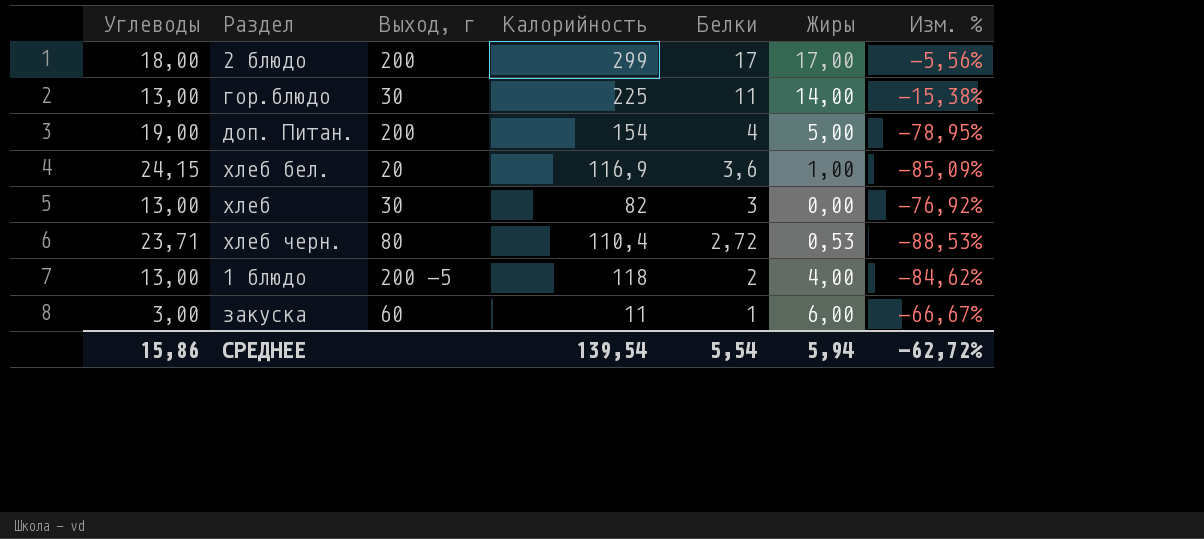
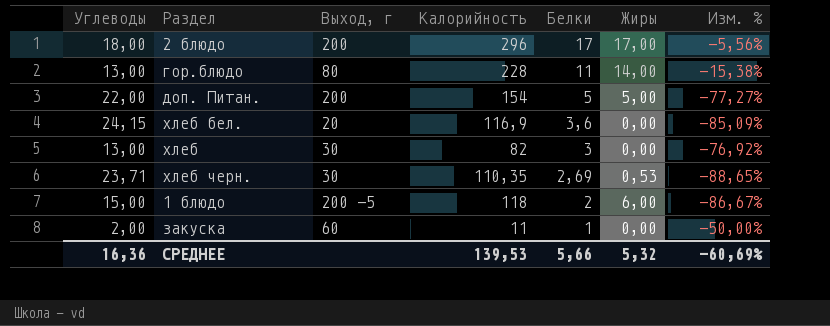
2 блюдо | Калорийность: 299 -> 296
гор.блюдо | Выход, г: 30 -> 80
гор.блюдо | Калорийность: 225 -> 228
доп. Питан. | Углеводы: 19,00 -> 22,00
доп. Питан. | Белки: 4 -> 5
доп. Питан. | Изм. %: -78,95% -> -77,27%
хлеб бел. | Жиры: 1,00 -> 0,00
хлеб черн. | Выход, г: 80 -> 30
хлеб черн. | Калорийность: 110,4 -> 110,35
хлеб черн. | Белки: 2,72 -> 2,69
хлеб черн. | Изм. %: -88,53% -> -88,65%
1 блюдо | Углеводы: 13,00 -> 15,00
1 блюдо | Жиры: 4,00 -> 6,00
1 блюдо | Изм. %: -84,62% -> -86,67%
закуска | Углеводы: 3,00 -> 2,00
закуска | Жиры: 6,00 -> 0,00
закуска | Изм. %: -66,67% -> -50,00%
СРЕДНЕЕ | Углеводы: 15,86 -> 16,36
СРЕДНЕЕ | Калорийность: 139,54 -> 139,53
СРЕДНЕЕ | Белки: 5,54 -> 5,66
СРЕДНЕЕ | Жиры: 5,94 -> 5,32
СРЕДНЕЕ | Изм. %: -62,72% -> -60,69%

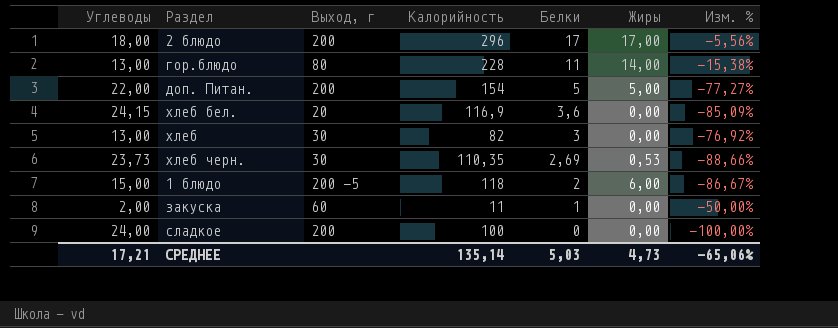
хлеб черн. | Углеводы: 23,71 -> 23,73
хлеб черн. | Изм. %: -88,65% -> -88,66%
row сладкое: none -> 24,00 | 200 | 100 | 0 | 0,00 | -100,00%
СРЕДНЕЕ | Углеводы: 16,36 -> 17,21
СРЕДНЕЕ | Калорийность: 139,53 -> 135,14
СРЕДНЕЕ | Белки: 5,66 -> 5,03
СРЕДНЕЕ | Жиры: 5,32 -> 4,73
СРЕДНЕЕ | Изм. %: -60,69% -> -65,06%

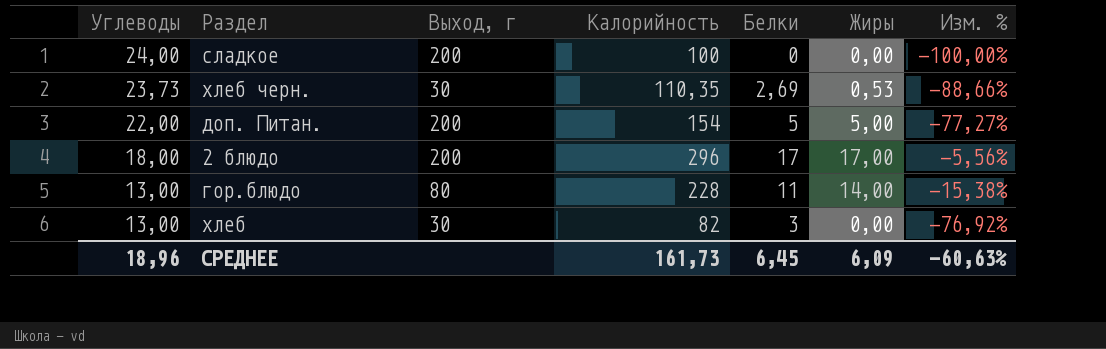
row order: Белки descending -> Углеводы descending
row хлеб бел.: 24,15 | 20 | 116,9 | 3,6 | 0,00 | -85,09% -> none
row 1 блюдо: 15,00 | 200 -5 | 118 | 2 | 6,00 | -86,67% -> none
row закуска: 2,00 | 60 | 11 | 1 | 0,00 | -50,00% -> none
СРЕДНЕЕ | Углеводы: 17,21 -> 18,96
СРЕДНЕЕ | Калорийность: 135,14 -> 161,73
СРЕДНЕЕ | Белки: 5,03 -> 6,45
СРЕДНЕЕ | Жиры: 4,73 -> 6,09
СРЕДНЕЕ | Изм. %: -65,06% -> -60,63%

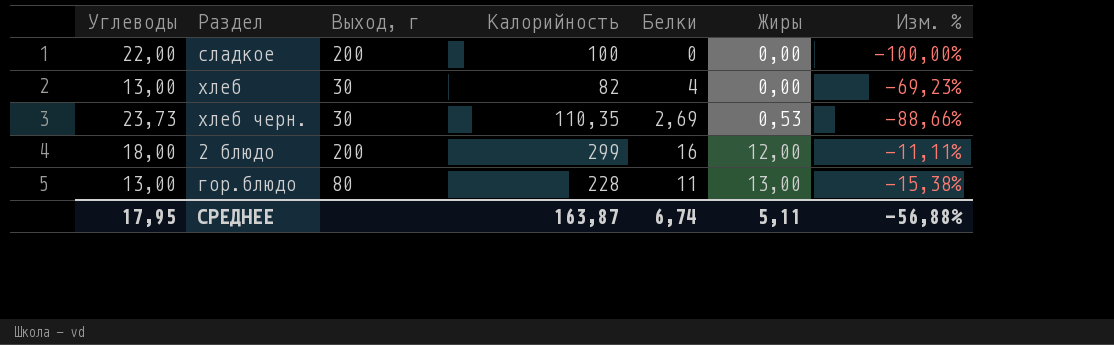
row order: Углеводы descending -> Жиры ascending
row доп. Питан.: 22,00 | 200 | 154 | 5 | 5,00 | -77,27% -> none
сладкое | Углеводы: 24,00 -> 22,00
хлеб | Белки: 3 -> 4
хлеб | Изм. %: -76,92% -> -69,23%
2 блюдо | Калорийность: 296 -> 299
2 блюдо | Белки: 17 -> 16
2 блюдо | Жиры: 17,00 -> 12,00
2 блюдо | Изм. %: -5,56% -> -11,11%
гор.блюдо | Жиры: 14,00 -> 13,00
СРЕДНЕЕ | Углеводы: 18,96 -> 17,95
СРЕДНЕЕ | Калорийность: 161,73 -> 163,87
СРЕДНЕЕ | Белки: 6,45 -> 6,74
СРЕДНЕЕ | Жиры: 6,09 -> 5,11
СРЕДНЕЕ | Изм. %: -60,63% -> -56,88%

